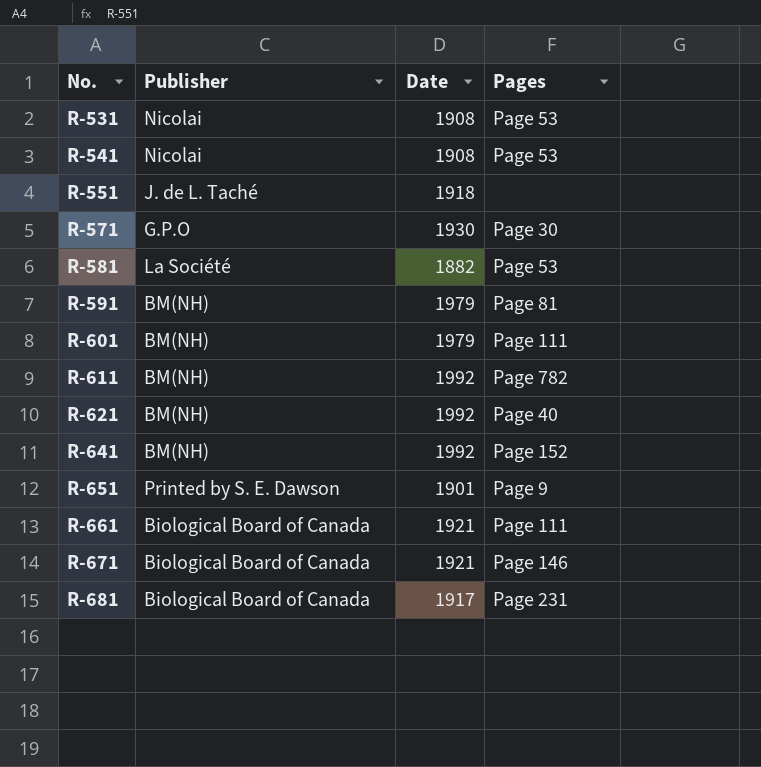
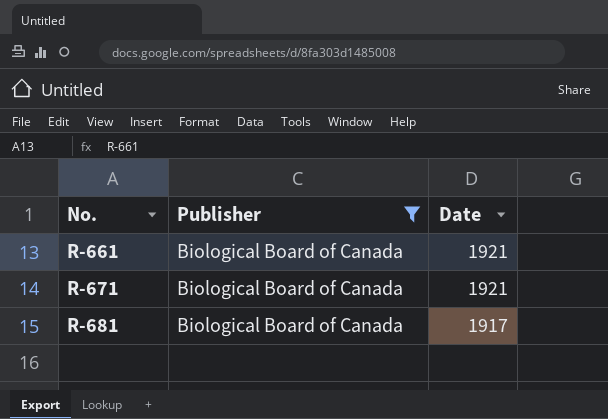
filter: none -> Publisher = Biological Board of Canada
column Pages | position: 4 -> none

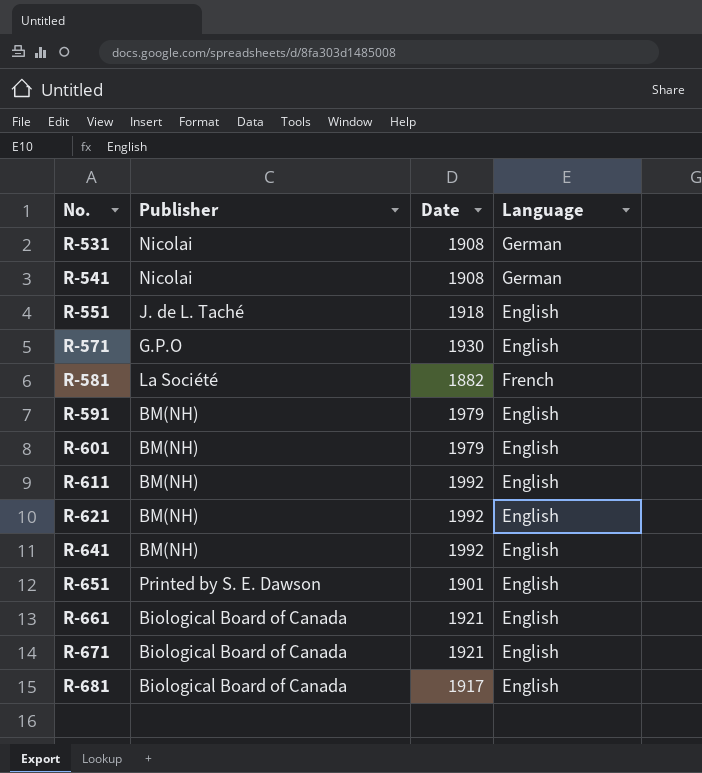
filter: Publisher = Biological Board of Canada -> none
column Language | position: none -> 4

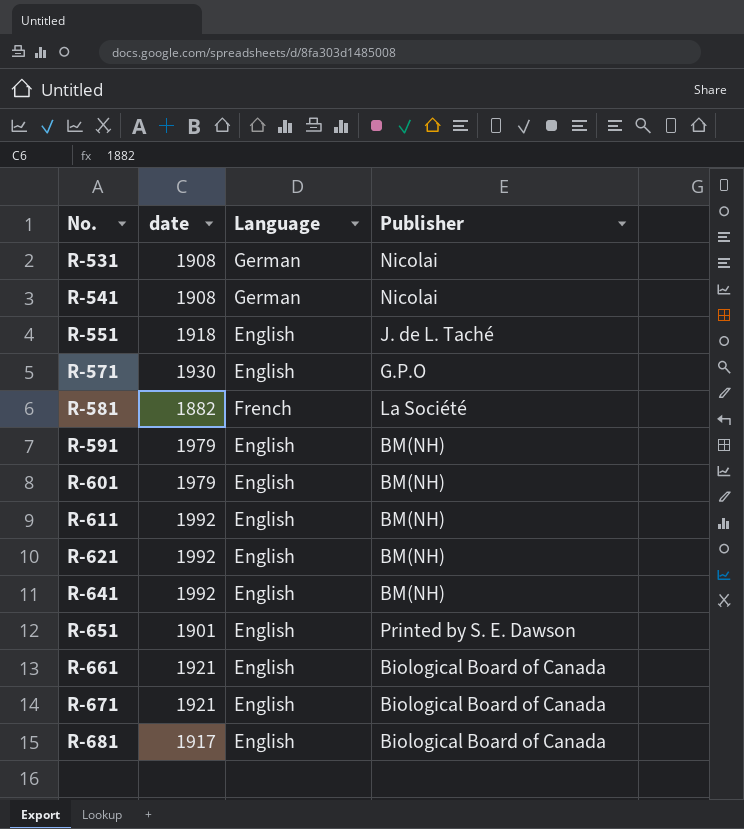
column name: Date -> date
column Publisher | position: 2 -> 4

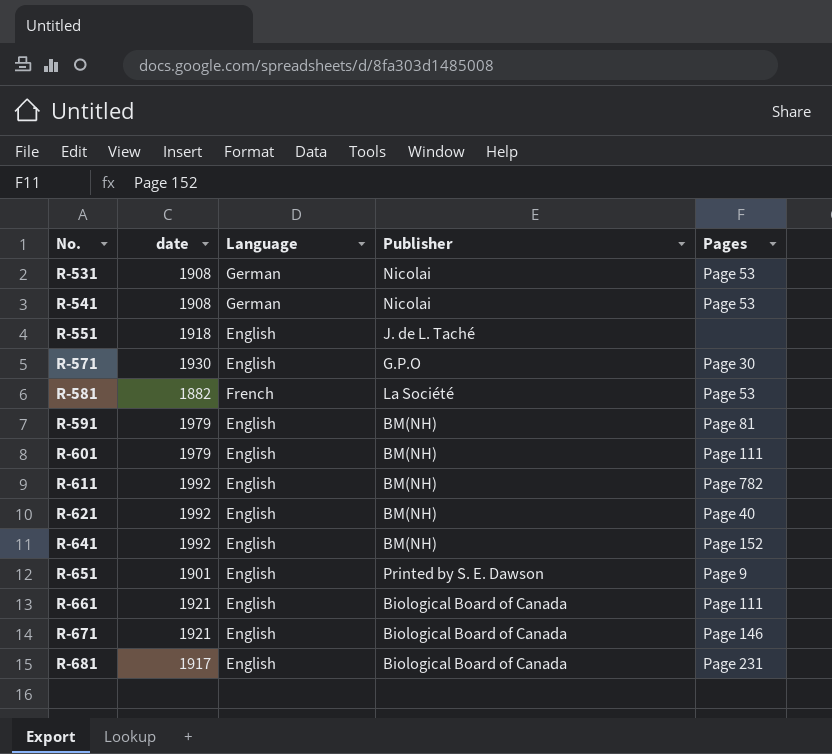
column Pages | position: none -> 5

